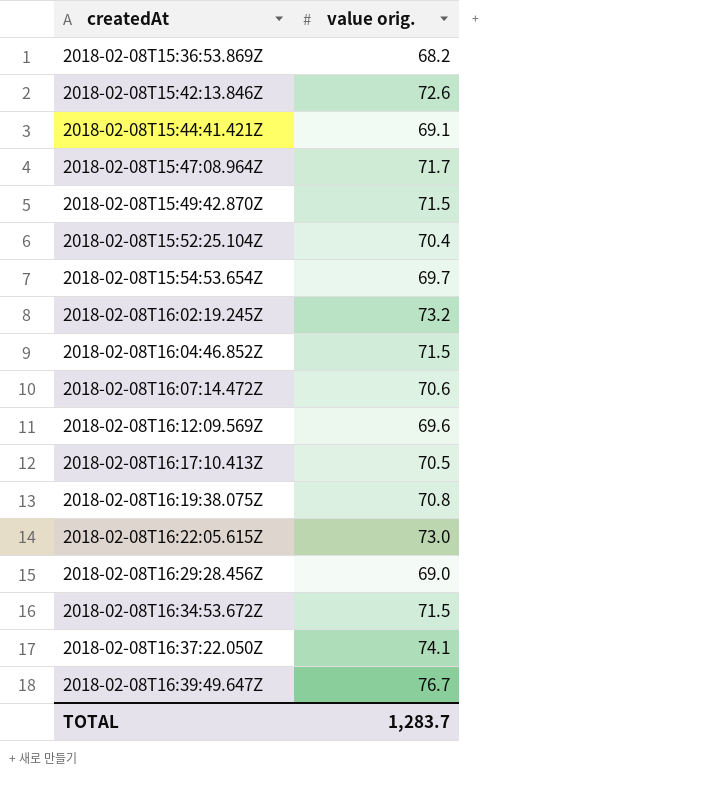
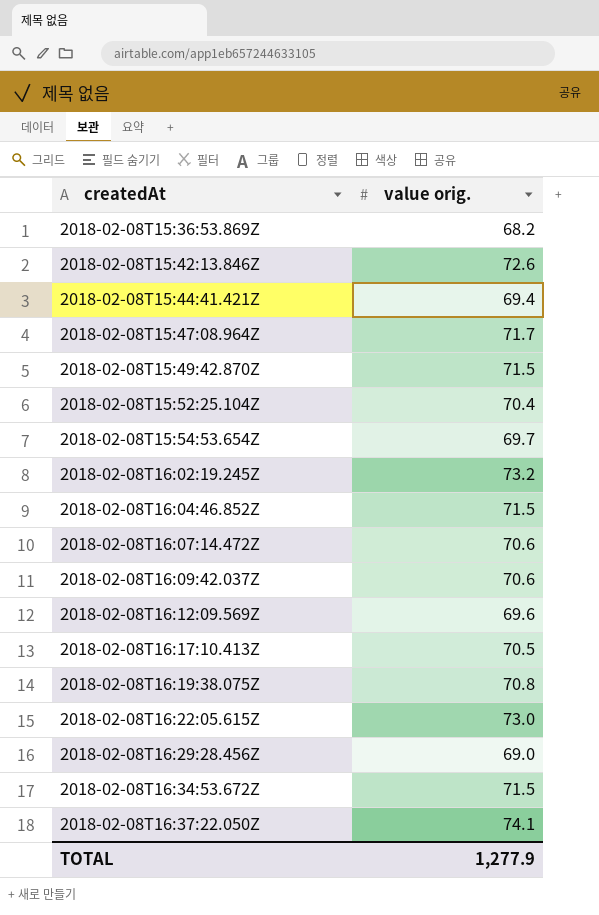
row 2018-02-08T16:39:49.647Z: 76.7 -> none
2018-02-08T15:44:41.421Z | value orig.: 69.1 -> 69.4
row 2018-02-08T16:09:42.037Z: none -> 70.6
TOTAL | value orig.: 1,283.7 -> 1,277.9

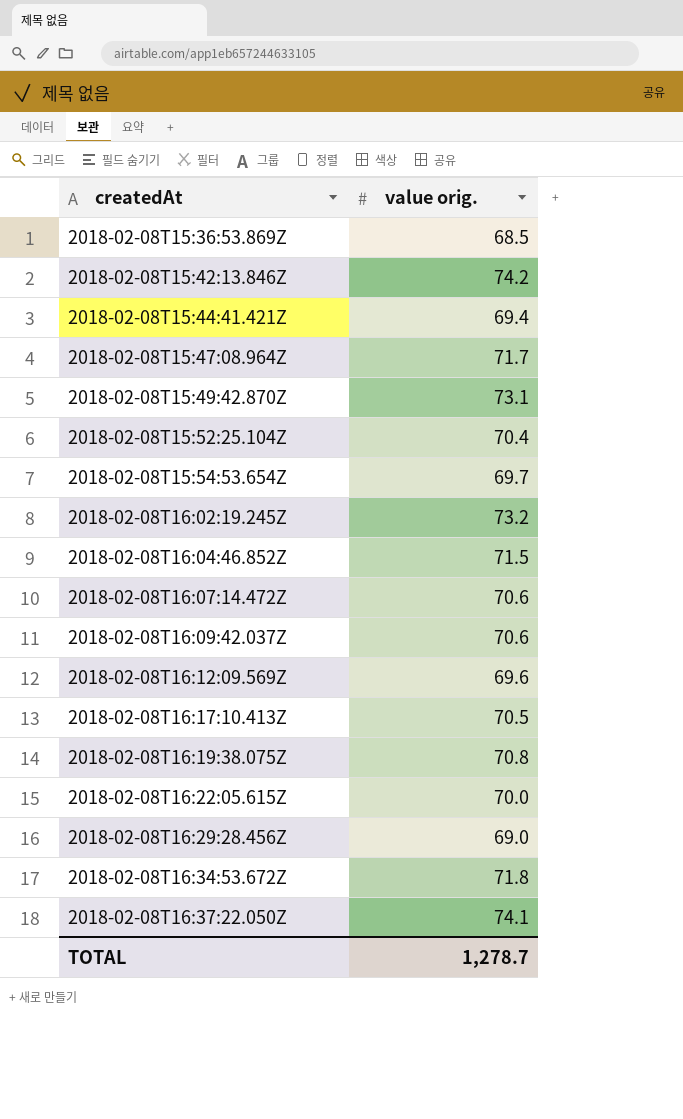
2018-02-08T15:36:53.869Z | value orig.: 68.2 -> 68.5
2018-02-08T15:42:13.846Z | value orig.: 72.6 -> 74.2
2018-02-08T15:49:42.870Z | value orig.: 71.5 -> 73.1
2018-02-08T16:22:05.615Z | value orig.: 73.0 -> 70.0
2018-02-08T16:34:53.672Z | value orig.: 71.5 -> 71.8
TOTAL | value orig.: 1,277.9 -> 1,278.7

